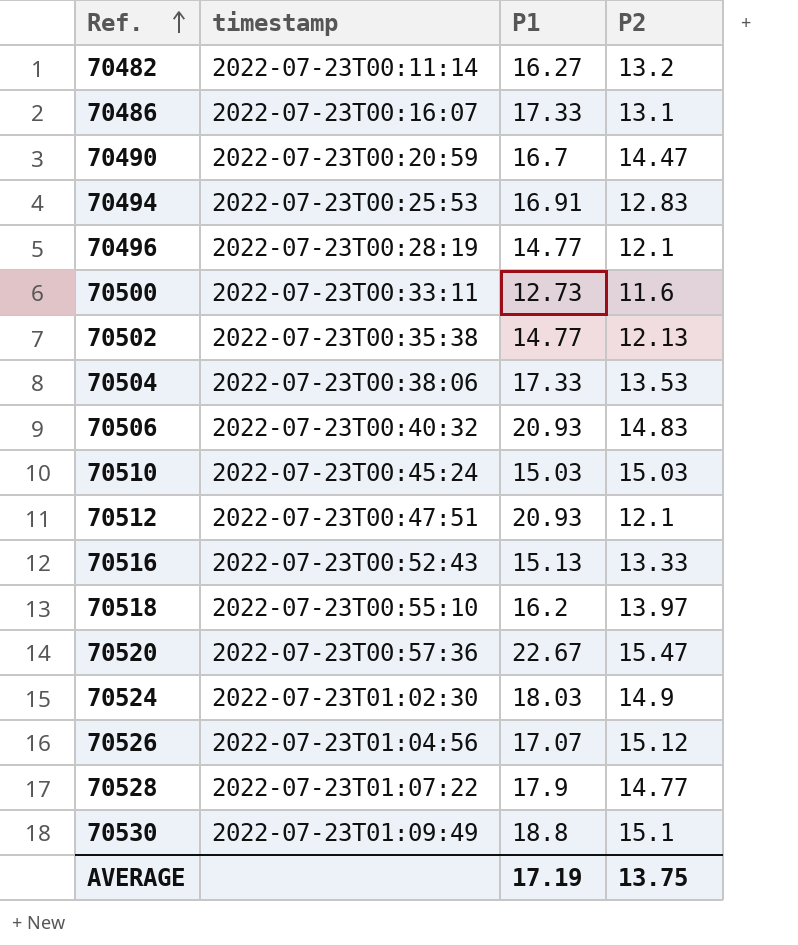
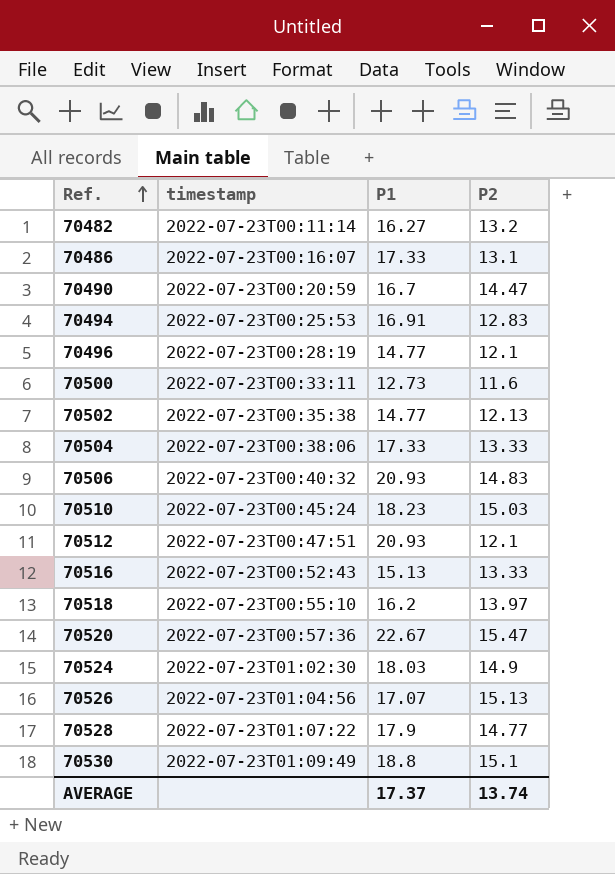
70504 | P2: 13.53 -> 13.33
70510 | P1: 15.03 -> 18.23
70526 | P2: 15.12 -> 15.13
AVERAGE | P1: 17.19 -> 17.37
AVERAGE | P2: 13.75 -> 13.74

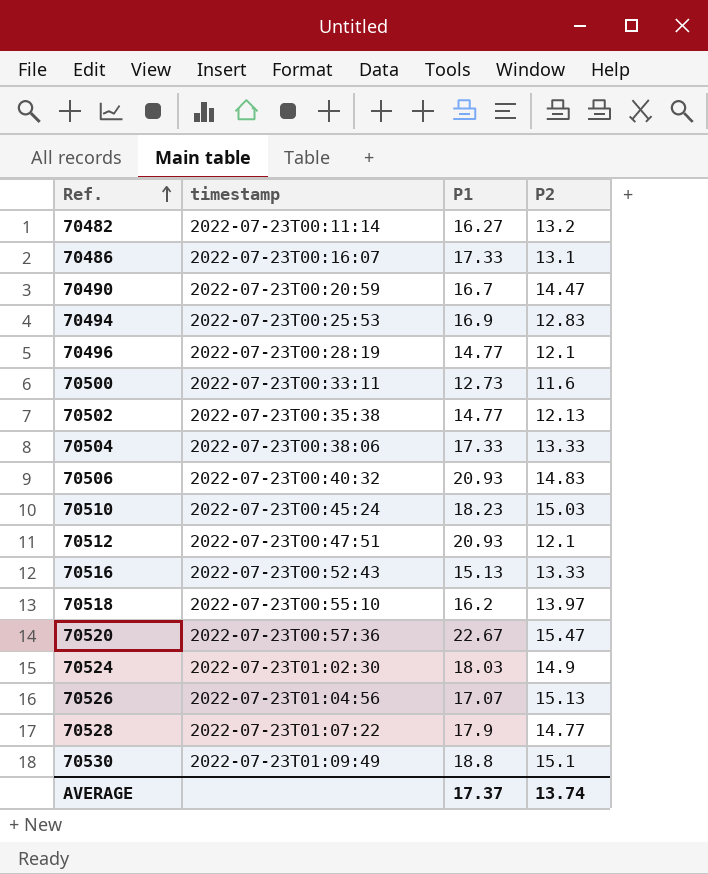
70494 | P1: 16.91 -> 16.9

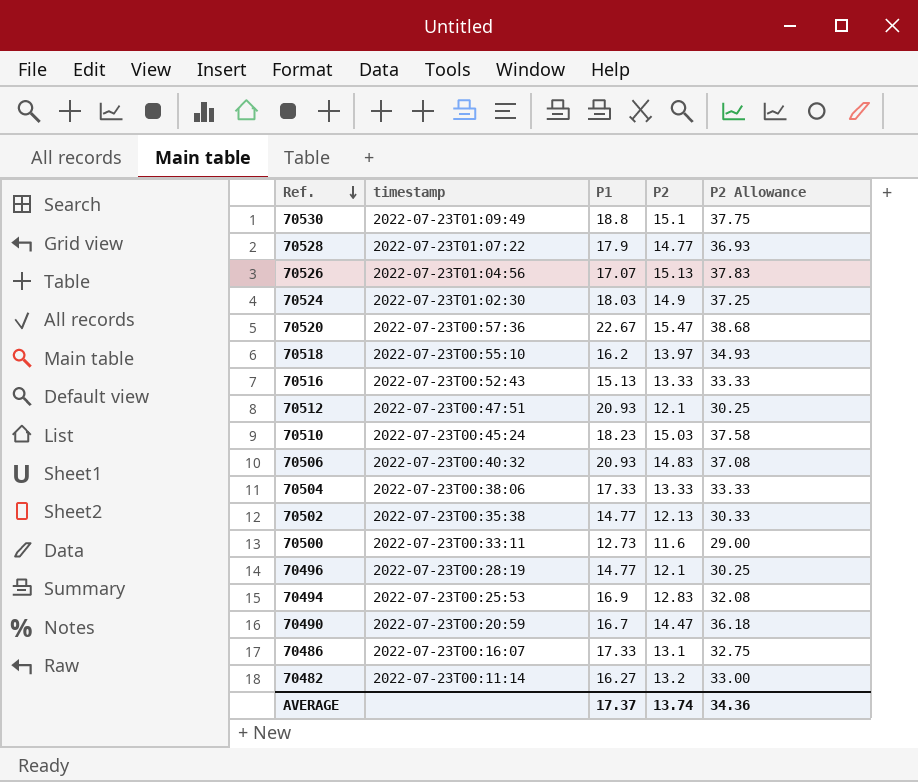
row order: Ref. ascending -> Ref. descending
column P2 Allowance | formula: none -> [P2] * 2.5

